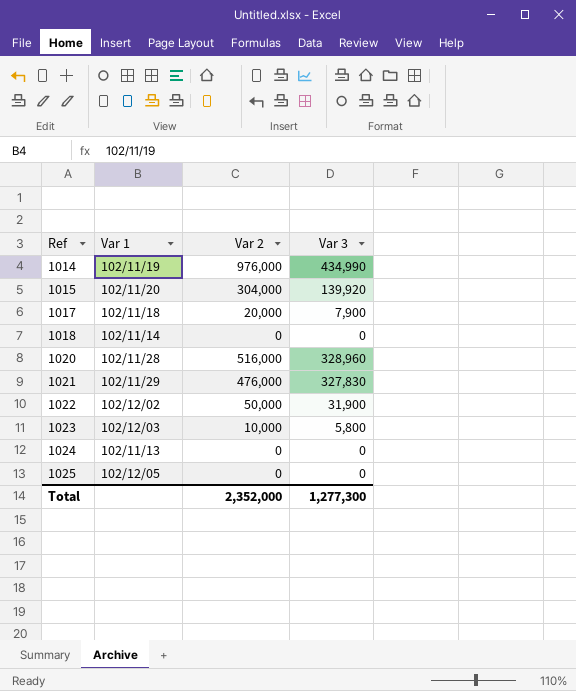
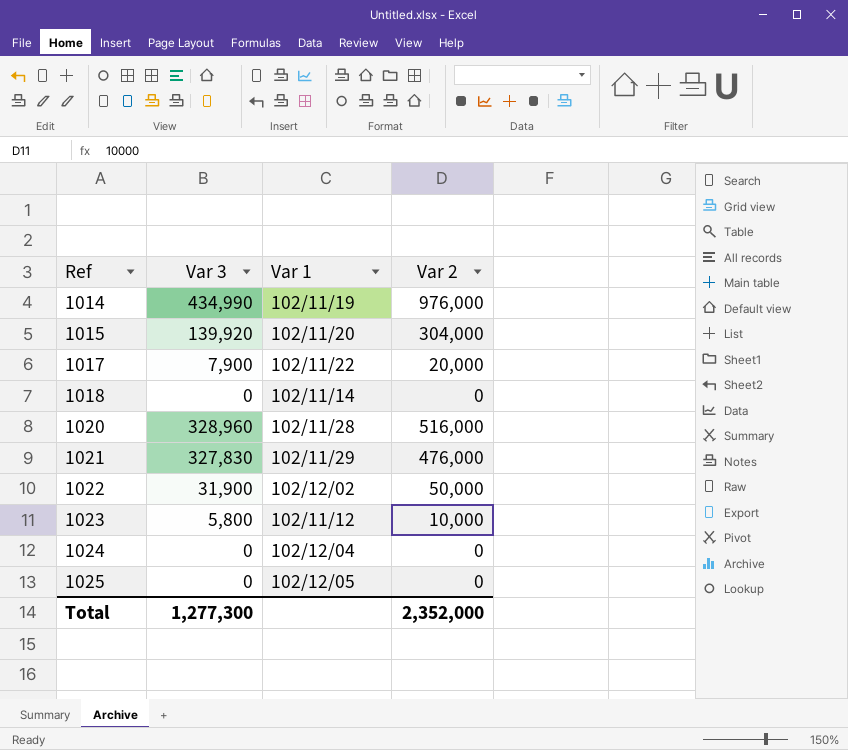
column Var 3 | position: 4 -> 2
1017 | Var 1: 102/11/18 -> 102/11/22
1023 | Var 1: 102/12/03 -> 102/11/12
1024 | Var 1: 102/11/13 -> 102/12/04

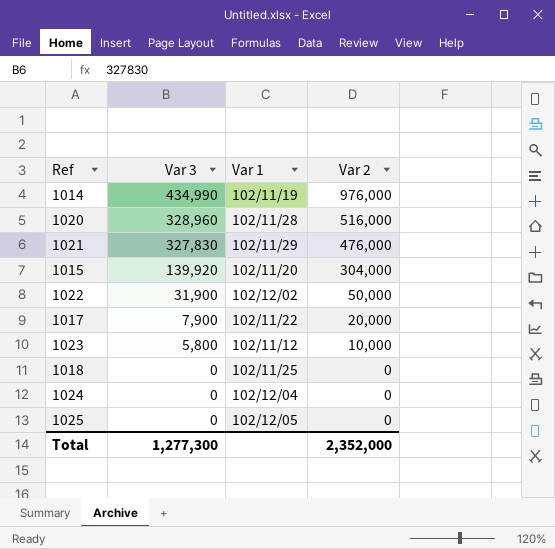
row order: Ref ascending -> Var 3 descending
1018 | Var 1: 102/11/14 -> 102/11/25

